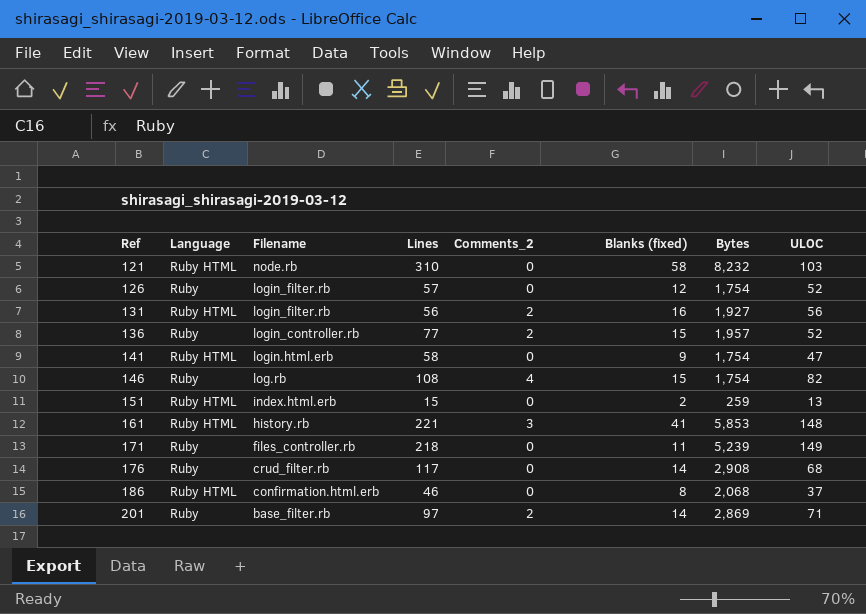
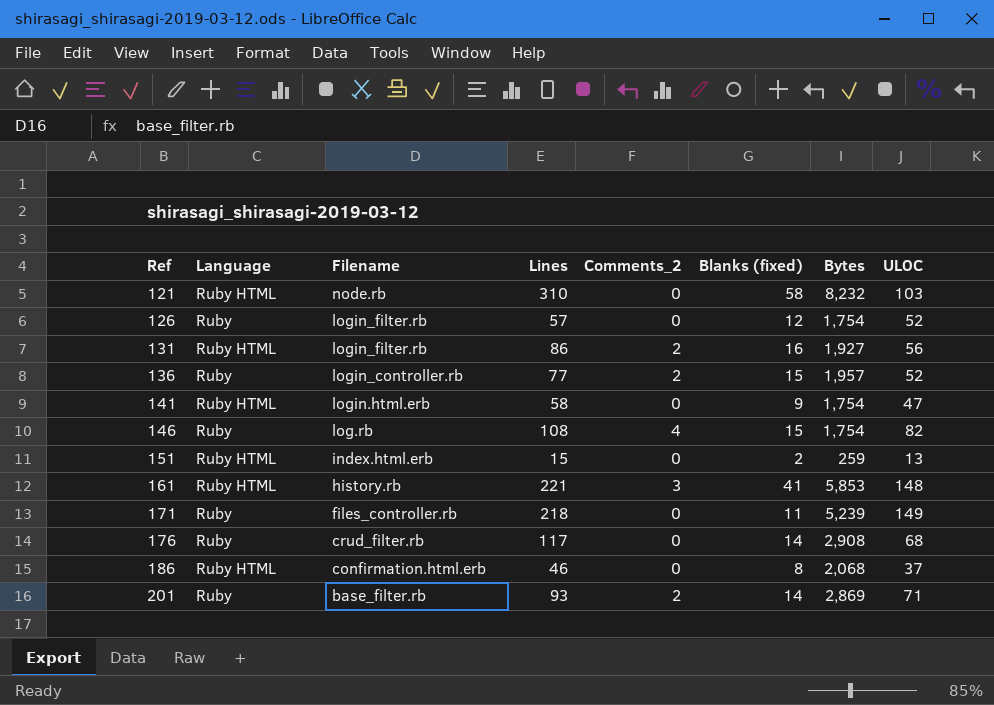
131 | Lines: 56 -> 86
201 | Lines: 97 -> 93

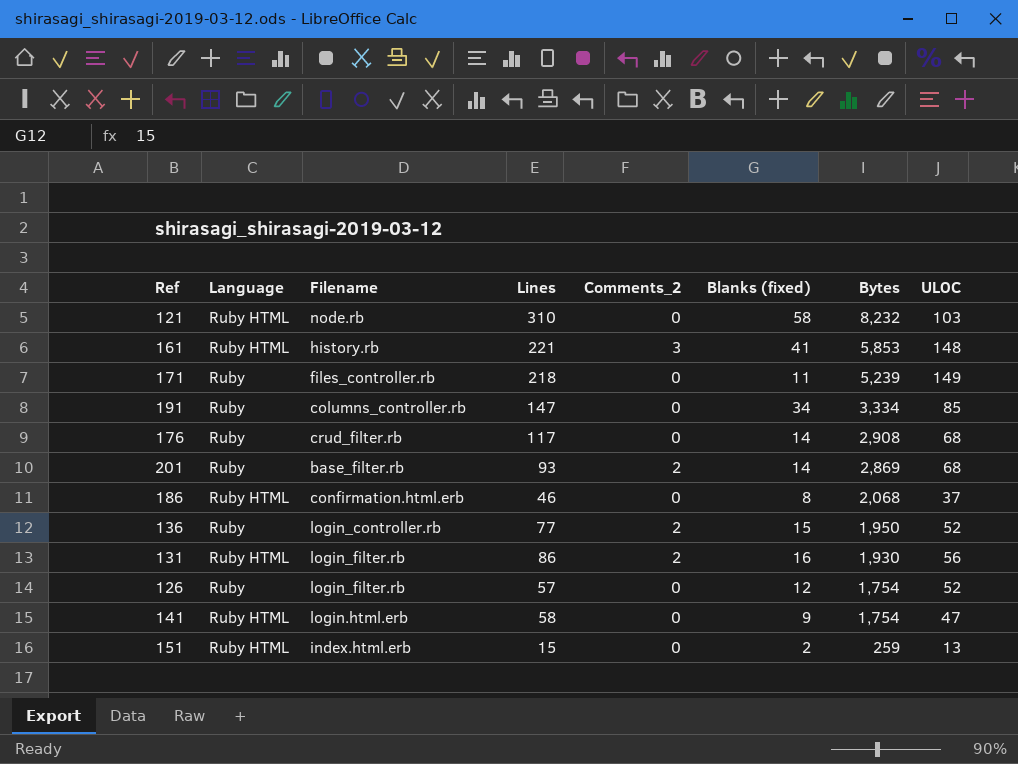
row order: Ref ascending -> Bytes descending
row 146: Ruby | log.rb | 108 | 4 | 15 | 1,754 | 82 -> none
row 191: none -> Ruby | columns_controller.rb | 147 | 0 | 34 | 3,334 | 85
201 | ULOC: 71 -> 68
136 | Bytes: 1,957 -> 1,950
131 | Bytes: 1,927 -> 1,930

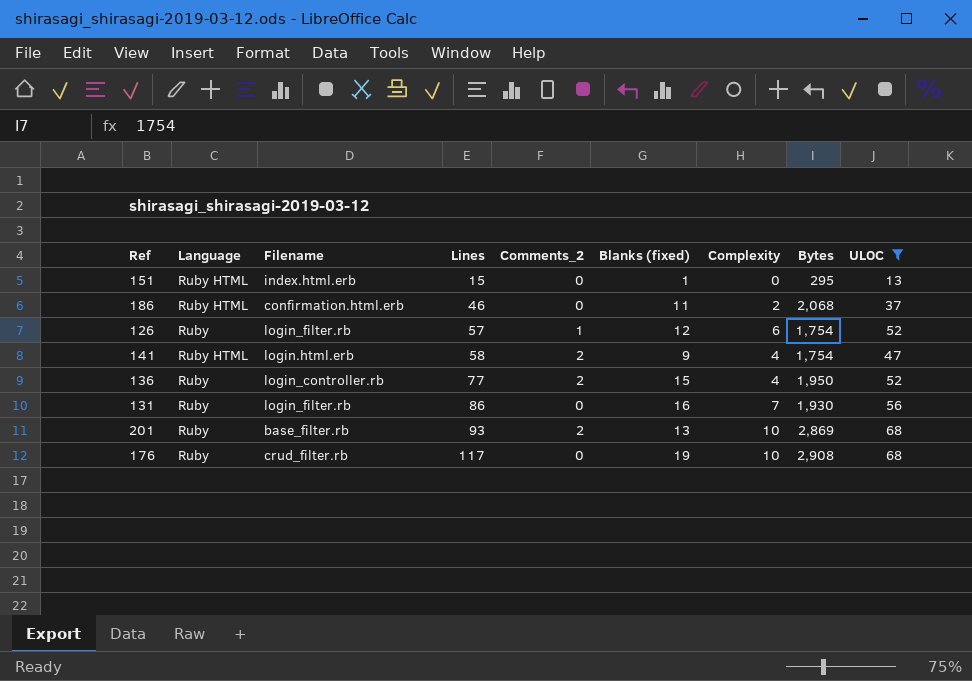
filter: none -> ULOC <= 68
row order: Bytes descending -> Lines ascending
column Complexity | position: none -> 7
151 | Blanks (fixed): 2 -> 1
151 | Bytes: 259 -> 295
186 | Blanks (fixed): 8 -> 11
126 | Comments_2: 0 -> 1
141 | Comments_2: 0 -> 2
131 | Language: Ruby HTML -> Ruby
131 | Comments_2: 2 -> 0
201 | Blanks (fixed): 14 -> 13
176 | Blanks (fixed): 14 -> 19

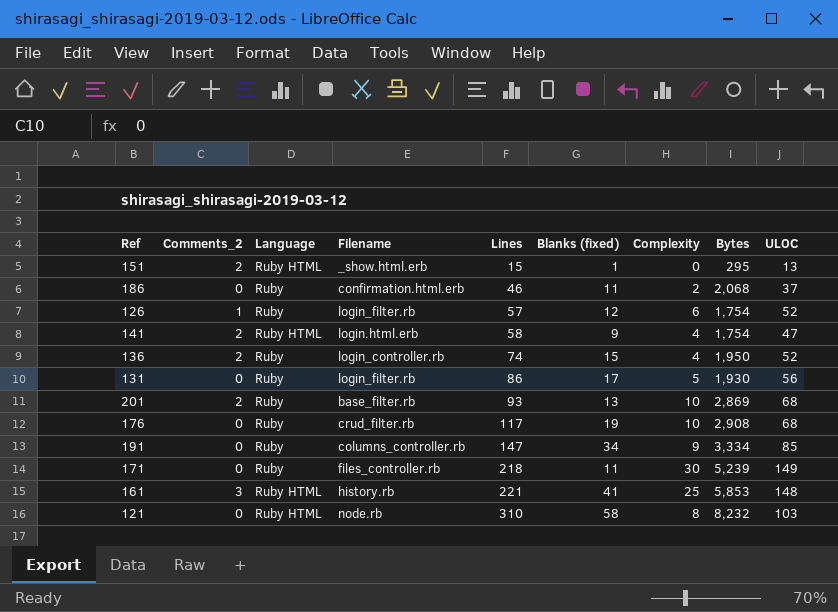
filter: ULOC <= 68 -> none
column Comments_2 | position: 5 -> 2
151 | Comments_2: 0 -> 2
151 | Filename: index.html.erb -> _show.html.erb
186 | Language: Ruby HTML -> Ruby
136 | Lines: 77 -> 74
131 | Blanks (fixed): 16 -> 17
131 | Complexity: 7 -> 5

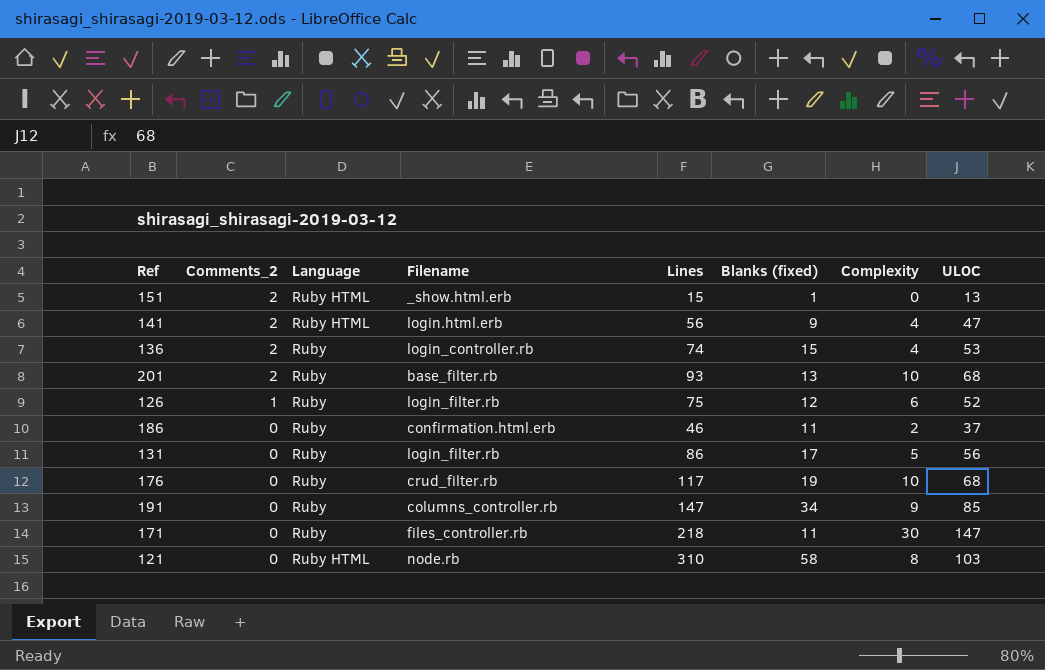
row order: Lines ascending -> Comments_2 descending
column Bytes | position: 8 -> none
row 161: 3 | Ruby HTML | history.rb | 221 | 41 | 25 | 5,853 | 148 -> none
141 | Lines: 58 -> 56
136 | ULOC: 52 -> 53
126 | Lines: 57 -> 75
171 | ULOC: 149 -> 147

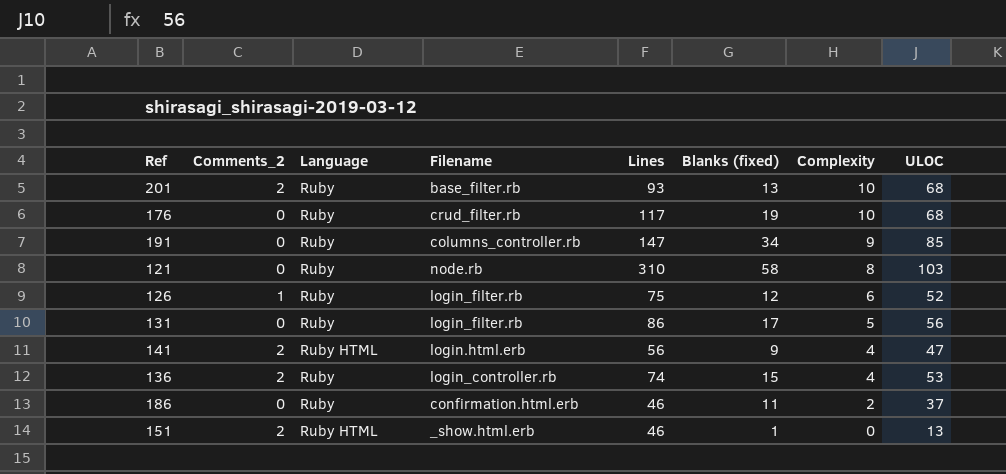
row order: Comments_2 descending -> Complexity descending
row 171: 0 | Ruby | files_controller.rb | 218 | 11 | 30 | 147 -> none
121 | Language: Ruby HTML -> Ruby
151 | Lines: 15 -> 46

